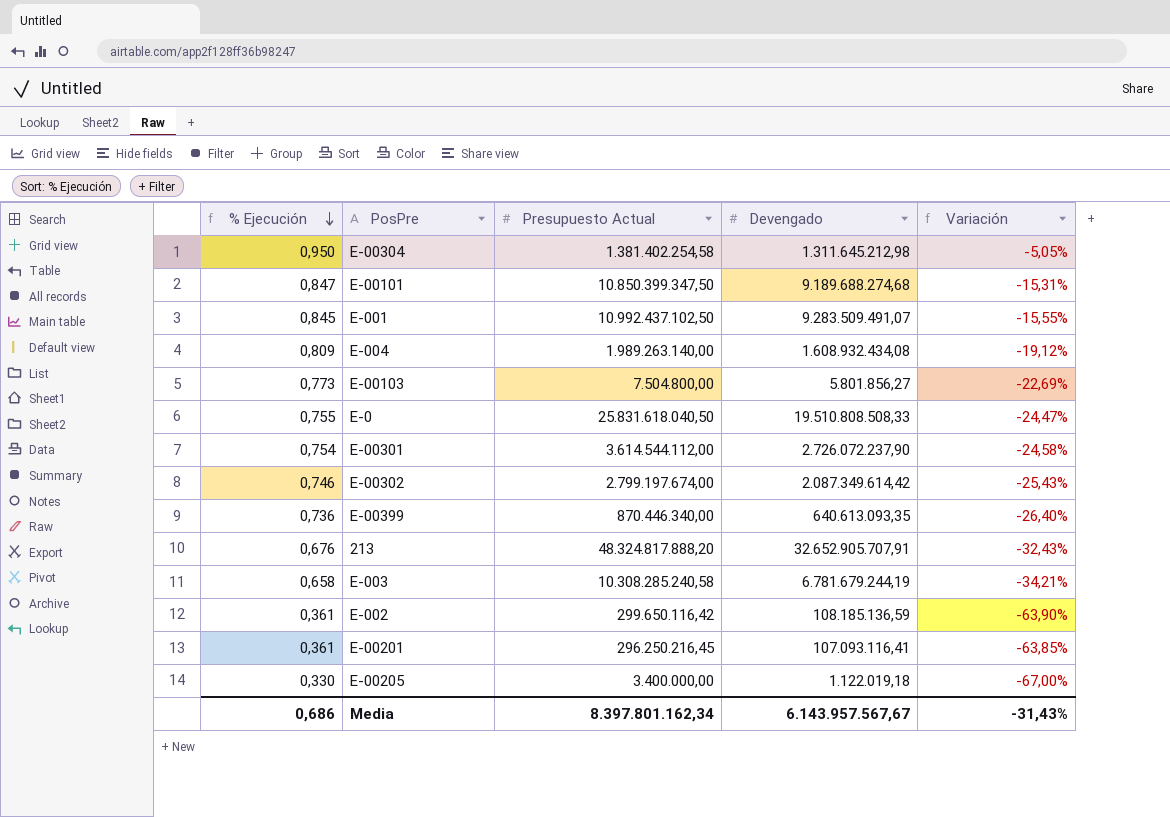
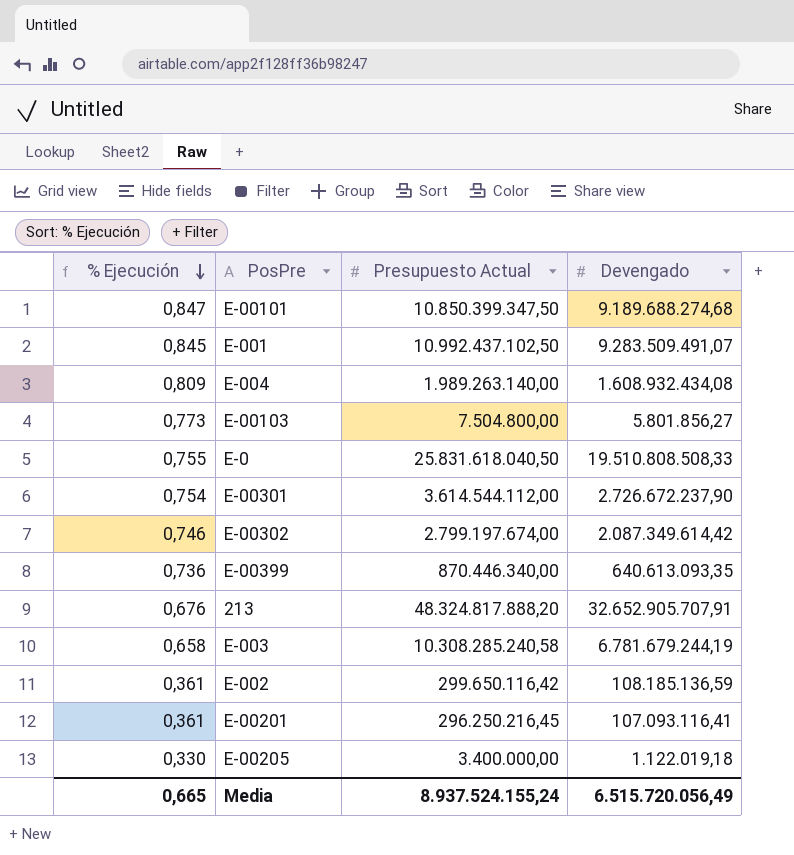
column Variación | formula: ([Devengado] - [Presupuesto Actual]) / [Presupuesto Actual] -> none
row E-00304: 0,950 | 1.381.402.254,58 | 1.311.645.212,98 | -5,05% -> none
E-00301 | Devengado: 2.726.072.237,90 -> 2.726.672.237,90
Media | % Ejecución: 0,686 -> 0,665
Media | Presupuesto Actual: 8.397.801.162,34 -> 8.937.524.155,24
Media | Devengado: 6.143.957.567,67 -> 6.515.720.056,49

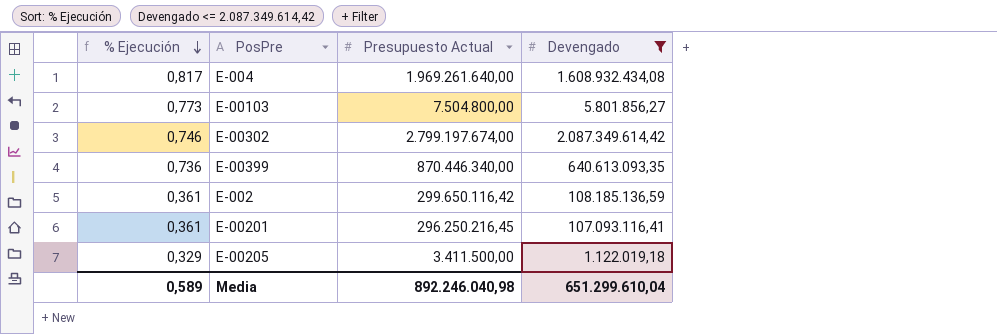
filter: none -> Devengado <= 2.087.349.614,42
E-004 | % Ejecución: 0,809 -> 0,817
E-004 | Presupuesto Actual: 1.989.263.140,00 -> 1.969.261.640,00
E-00205 | % Ejecución: 0,330 -> 0,329
E-00205 | Presupuesto Actual: 3.400.000,00 -> 3.411.500,00
Media | % Ejecución: 0,665 -> 0,589
Media | Presupuesto Actual: 8.937.524.155,24 -> 892.246.040,98
Media | Devengado: 6.515.720.056,49 -> 651.299.610,04

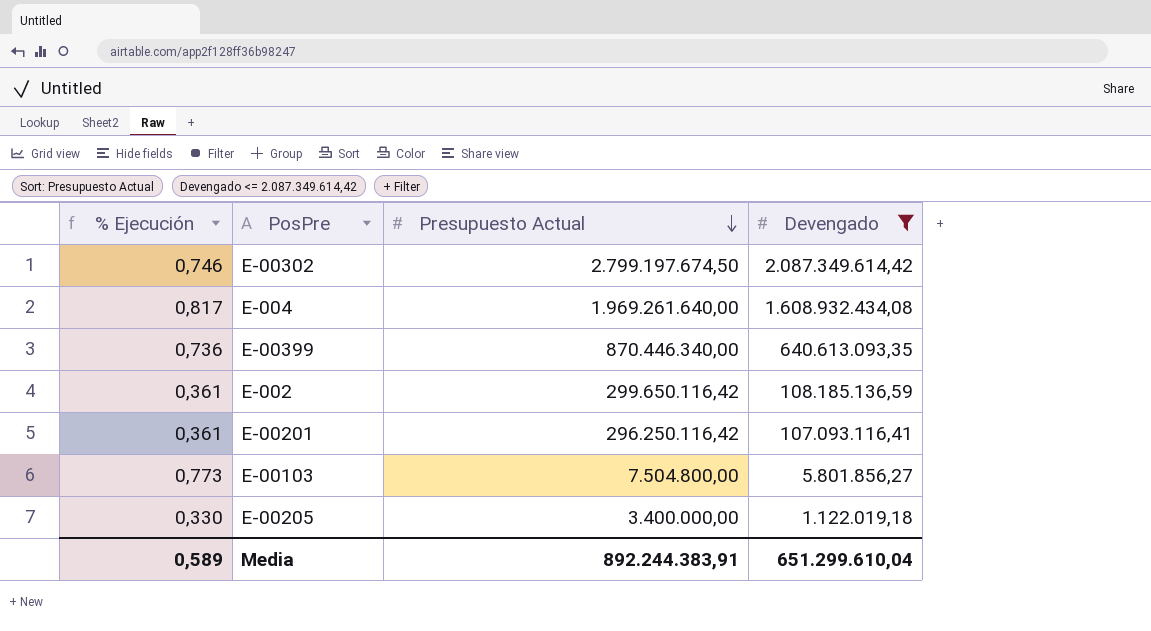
row order: % Ejecución descending -> Presupuesto Actual descending
E-00302 | Presupuesto Actual: 2.799.197.674,00 -> 2.799.197.674,50
E-00201 | Presupuesto Actual: 296.250.216,45 -> 296.250.116,42
E-00205 | % Ejecución: 0,329 -> 0,330
E-00205 | Presupuesto Actual: 3.411.500,00 -> 3.400.000,00
Media | Presupuesto Actual: 892.246.040,98 -> 892.244.383,91

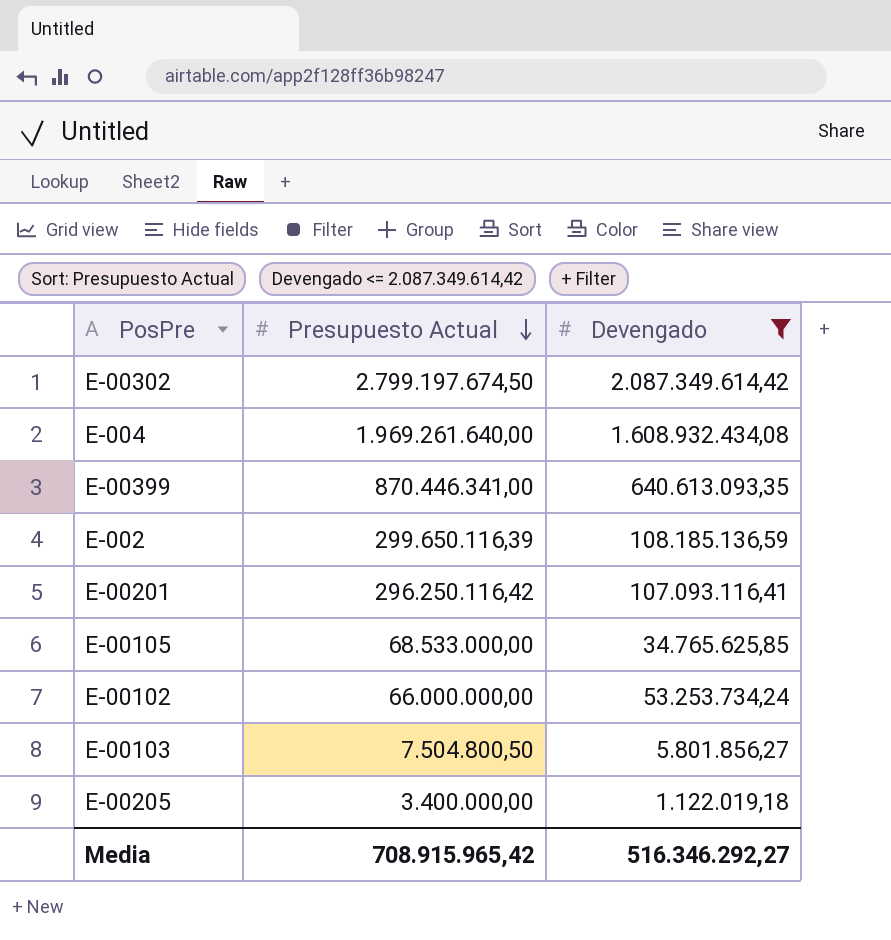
column % Ejecución | formula: [Devengado] / [Presupuesto Actual] -> none
E-00399 | Presupuesto Actual: 870.446.340,00 -> 870.446.341,00
E-002 | Presupuesto Actual: 299.650.116,42 -> 299.650.116,39
row E-00105: none -> 68.533.000,00 | 34.765.625,85
row E-00102: none -> 66.000.000,00 | 53.253.734,24
E-00103 | Presupuesto Actual: 7.504.800,00 -> 7.504.800,50
Media | Presupuesto Actual: 892.244.383,91 -> 708.915.965,42
Media | Devengado: 651.299.610,04 -> 516.346.292,27

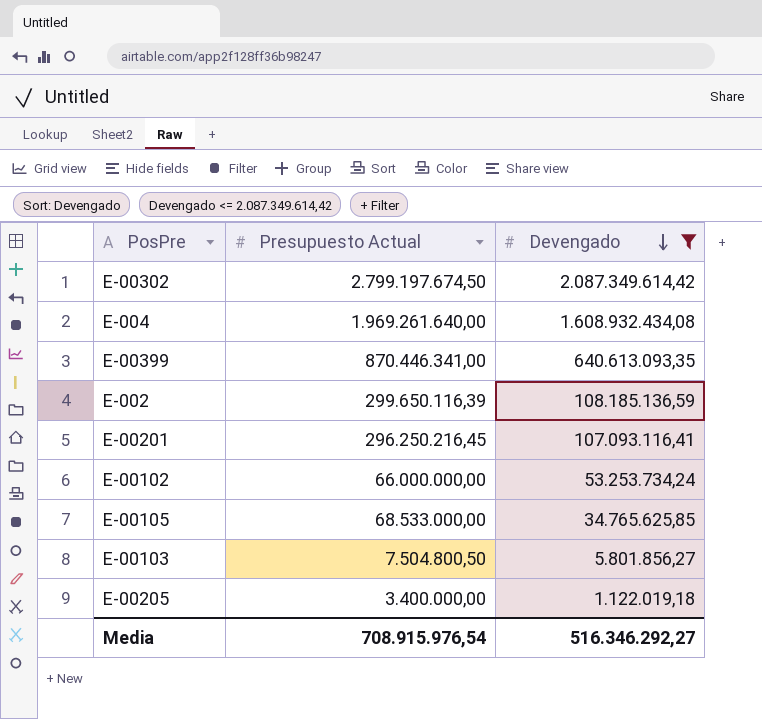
row order: Presupuesto Actual descending -> Devengado descending
E-00201 | Presupuesto Actual: 296.250.116,42 -> 296.250.216,45
Media | Presupuesto Actual: 708.915.965,42 -> 708.915.976,54

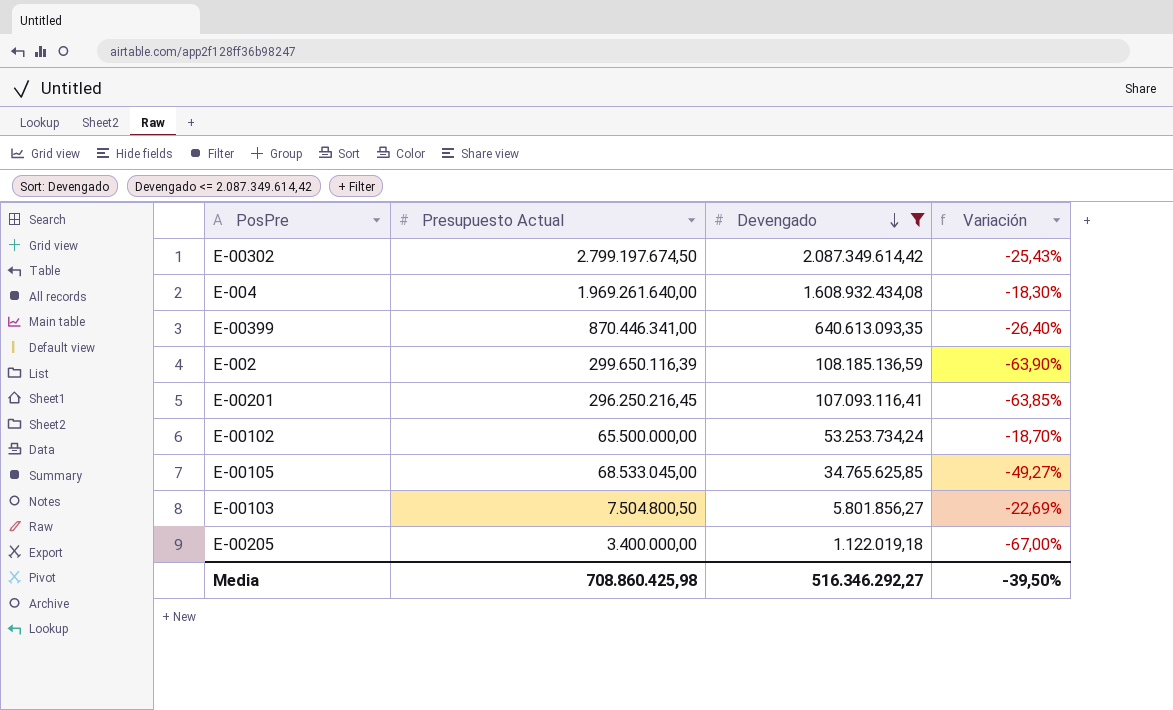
column Variación | formula: none -> ([Devengado] - [Presupuesto Actual]) / [Presupuesto Actual]
E-00102 | Presupuesto Actual: 66.000.000,00 -> 65.500.000,00
E-00105 | Presupuesto Actual: 68.533.000,00 -> 68.533.045,00
Media | Presupuesto Actual: 708.915.976,54 -> 708.860.425,98

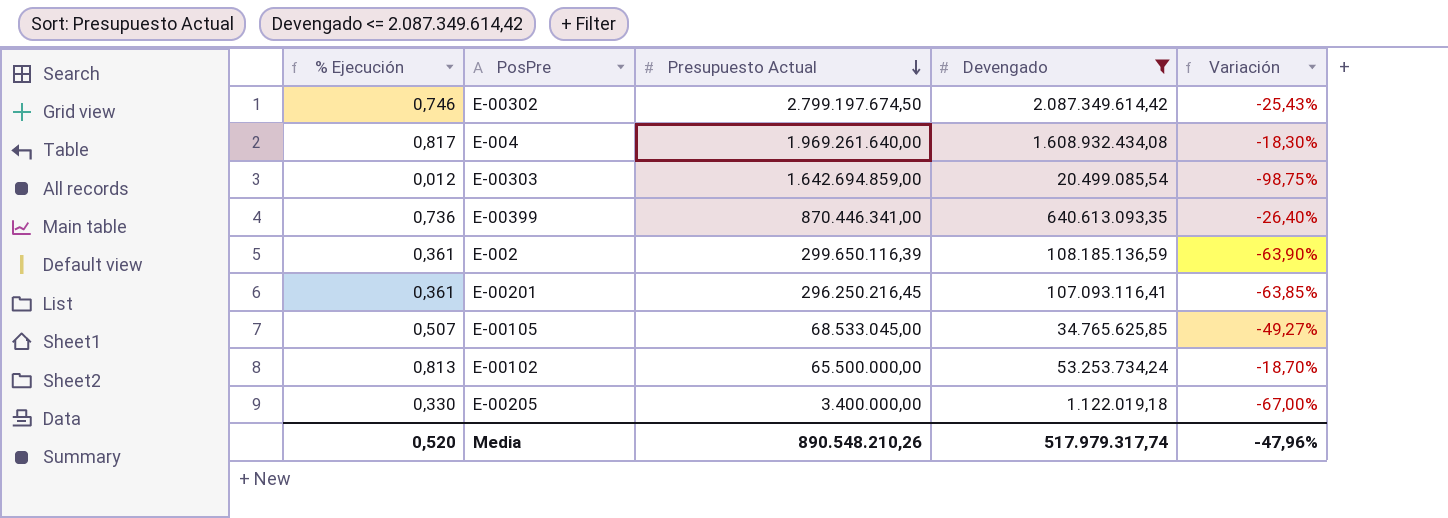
row order: Devengado descending -> Presupuesto Actual descending
column % Ejecución | formula: none -> [Devengado] / [Presupuesto Actual]
row E-00103: 7.504.800,50 | 5.801.856,27 | -22,69% -> none
row E-00303: none -> 0,012 | 1.642.694.859,00 | 20.499.085,54 | -98,75%
Media | Presupuesto Actual: 708.860.425,98 -> 890.548.210,26
Media | Devengado: 516.346.292,27 -> 517.979.317,74
Media | Variación: -39,50% -> -47,96%

